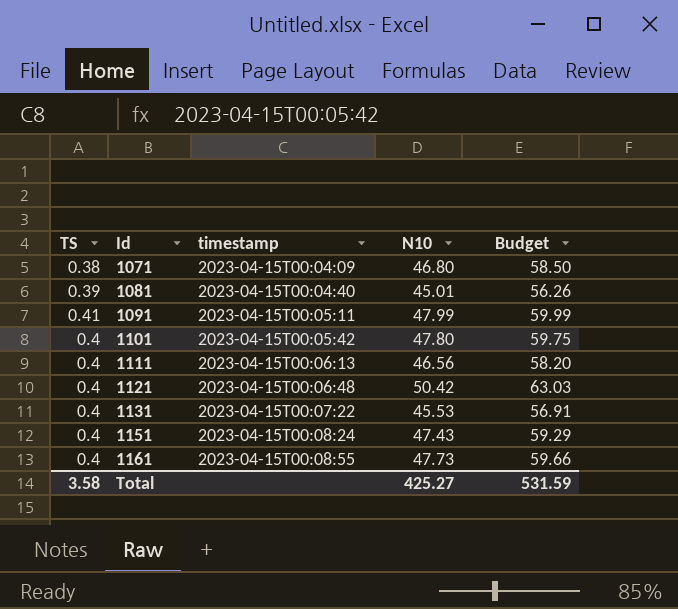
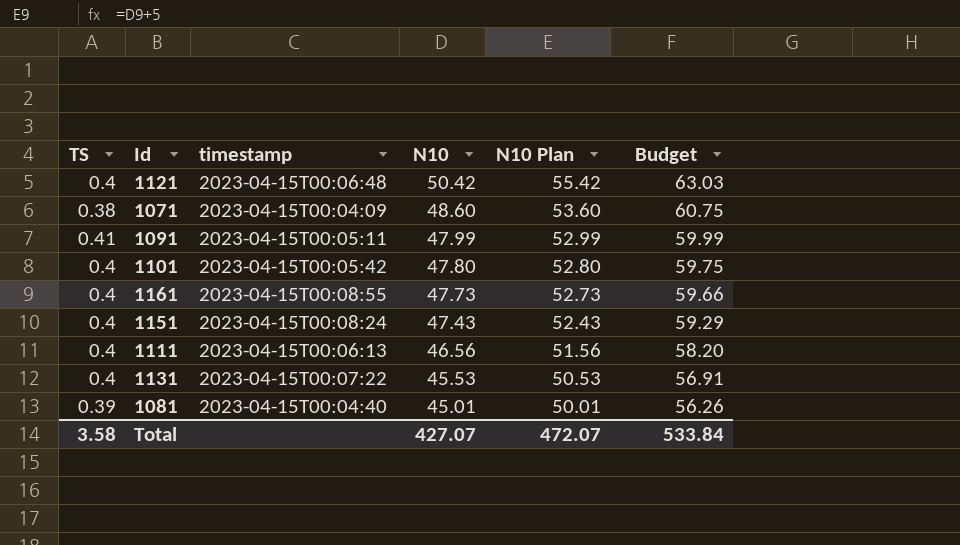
row order: Id ascending -> N10 descending
column N10 Plan | formula: none -> [N10] + 5
1071 | N10: 46.80 -> 48.60
1071 | Budget: 58.50 -> 60.75
Total | N10: 425.27 -> 427.07
Total | Budget: 531.59 -> 533.84

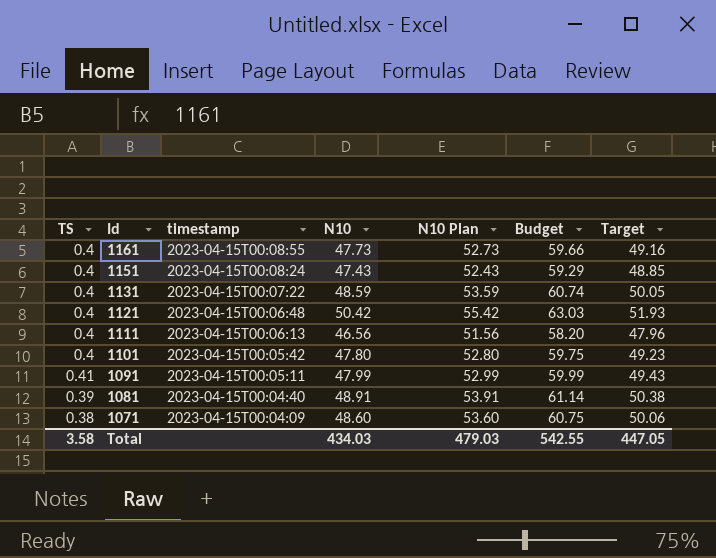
row order: N10 descending -> Id descending
column Target | formula: none -> [N10] * 1.03
1131 | N10: 45.53 -> 48.59
1131 | N10 Plan: 50.53 -> 53.59
1131 | Budget: 56.91 -> 60.74
1081 | N10: 45.01 -> 48.91
1081 | N10 Plan: 50.01 -> 53.91
1081 | Budget: 56.26 -> 61.14
Total | N10: 427.07 -> 434.03
Total | N10 Plan: 472.07 -> 479.03
Total | Budget: 533.84 -> 542.55

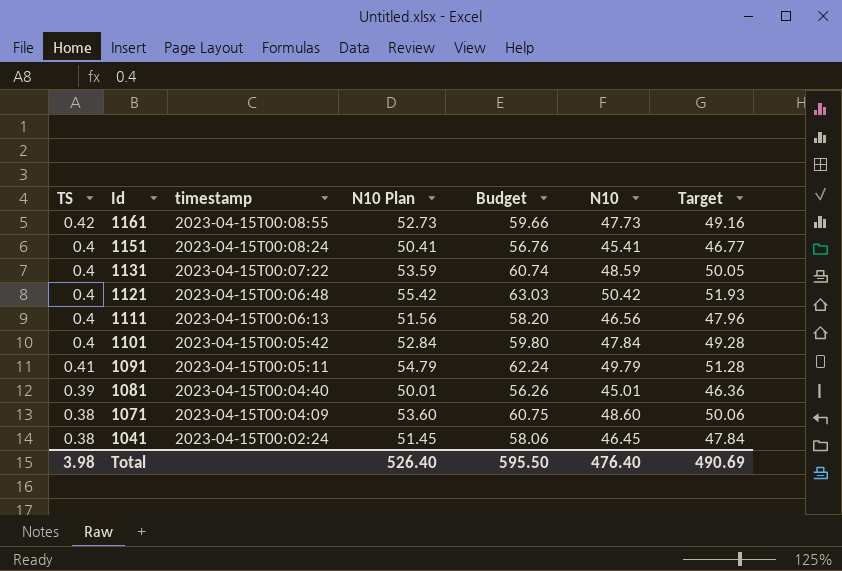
column N10 | position: 4 -> 6
1161 | TS: 0.4 -> 0.42
1151 | N10 Plan: 52.43 -> 50.41
1151 | Budget: 59.29 -> 56.76
1151 | N10: 47.43 -> 45.41
1151 | Target: 48.85 -> 46.77
1101 | N10 Plan: 52.80 -> 52.84
1101 | Budget: 59.75 -> 59.80
1101 | N10: 47.80 -> 47.84
1101 | Target: 49.23 -> 49.28
1091 | N10 Plan: 52.99 -> 54.79
1091 | Budget: 59.99 -> 62.24
1091 | N10: 47.99 -> 49.79
1091 | Target: 49.43 -> 51.28
1081 | N10 Plan: 53.91 -> 50.01
1081 | Budget: 61.14 -> 56.26
1081 | N10: 48.91 -> 45.01
1081 | Target: 50.38 -> 46.36
row 1041: none -> 0.38 | 2023-04-15T00:02:24 | 51.45 | 58.06 | 46.45 | 47.84
Total | TS: 3.58 -> 3.98
Total | N10 Plan: 479.03 -> 526.40
Total | Budget: 542.55 -> 595.50
Total | N10: 434.03 -> 476.40
Total | Target: 447.05 -> 490.69

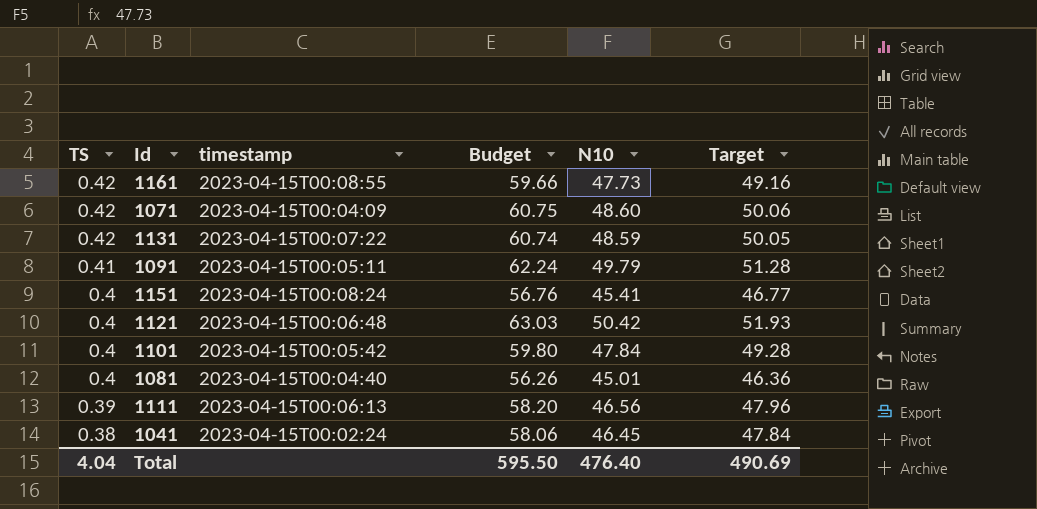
row order: Id descending -> TS descending
column N10 Plan | formula: [N10] + 5 -> none
1071 | TS: 0.38 -> 0.42
1131 | TS: 0.4 -> 0.42
1081 | TS: 0.39 -> 0.4
1111 | TS: 0.4 -> 0.39
Total | TS: 3.98 -> 4.04

